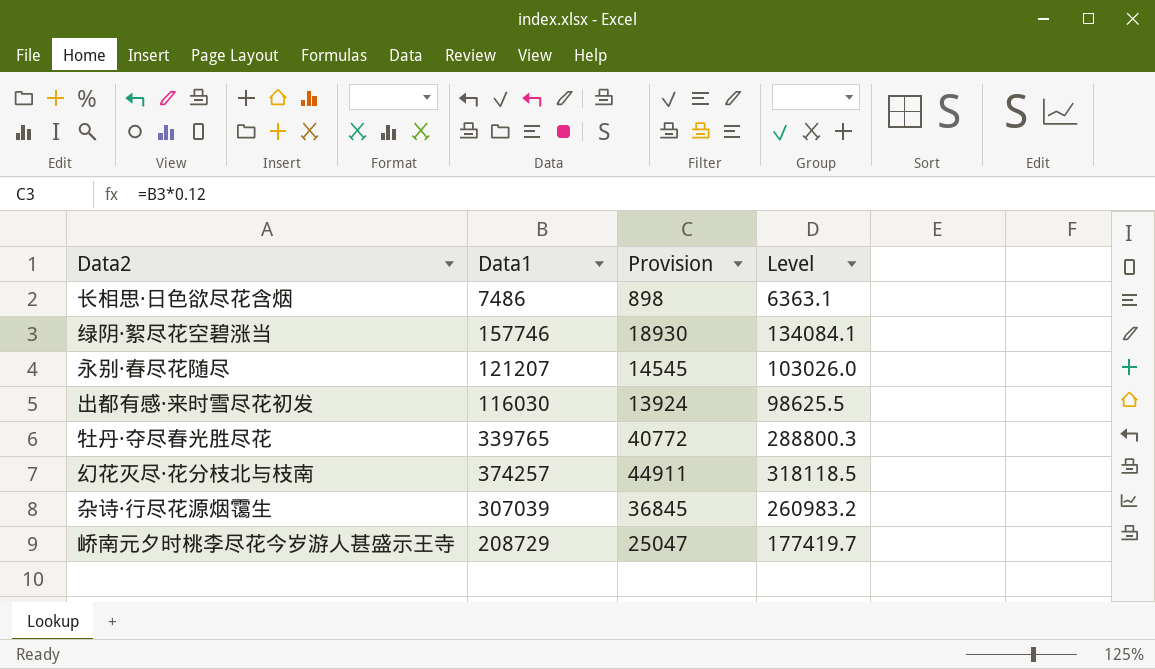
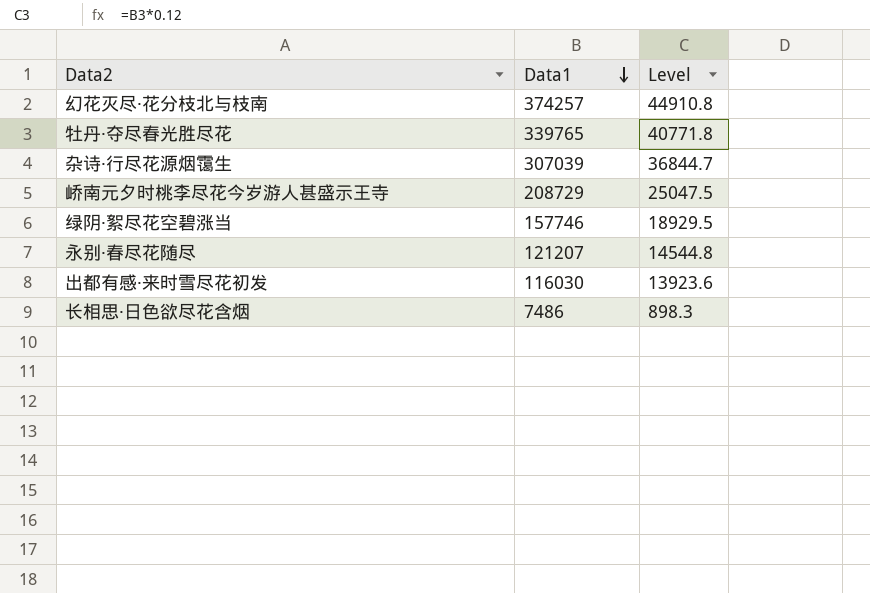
row order: none -> Data1 descending
column Provision | formula: [Data1] * 0.12 -> none
column Level | formula: [Data1] * 0.85 -> [Data1] * 0.12

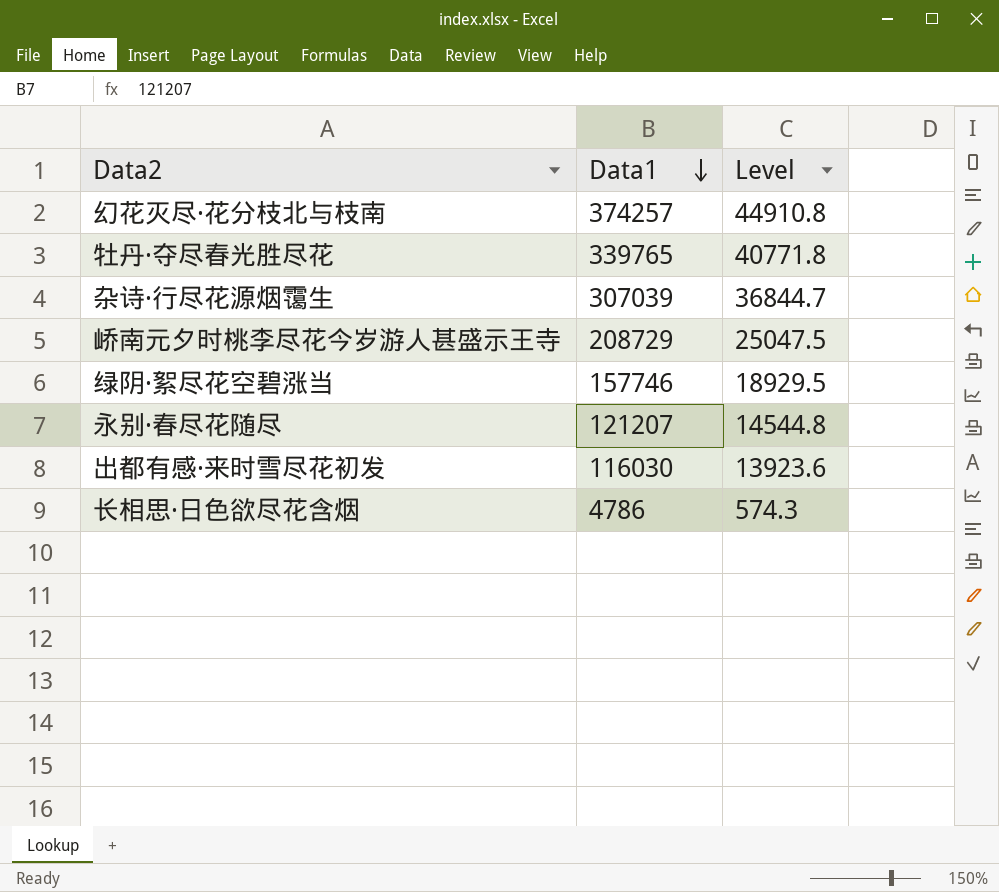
长相思·日色欲尽花含烟 | Data1: 7486 -> 4786
长相思·日色欲尽花含烟 | Level: 898.3 -> 574.3

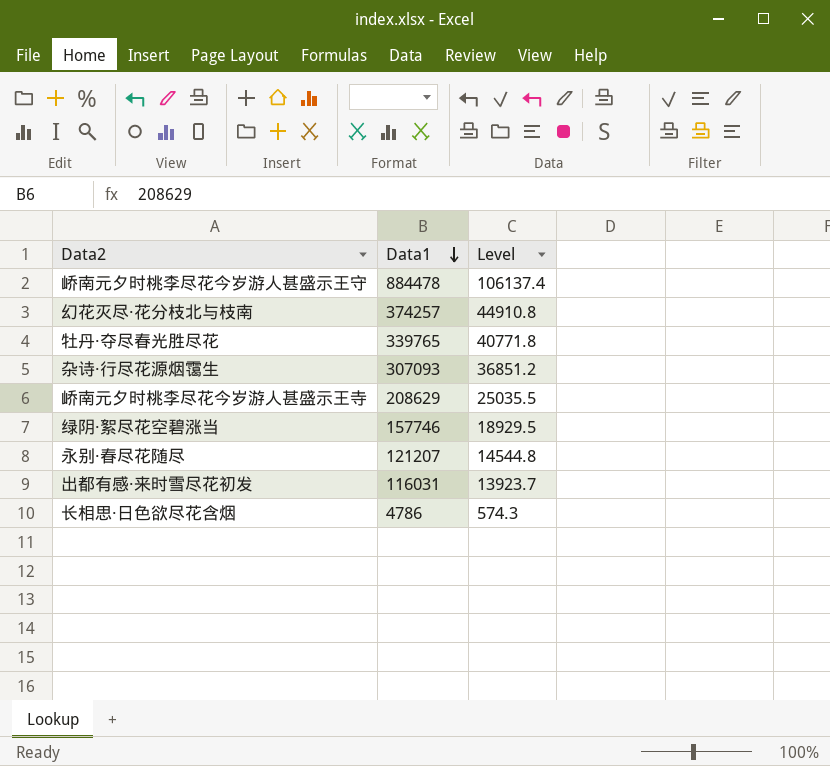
row 峤南元夕时桃李尽花今岁游人甚盛示王守: none -> 884478 | 106137.4
杂诗·行尽花源烟霭生 | Data1: 307039 -> 307093
杂诗·行尽花源烟霭生 | Level: 36844.7 -> 36851.2
峤南元夕时桃李尽花今岁游人甚盛示王寺 | Data1: 208729 -> 208629
峤南元夕时桃李尽花今岁游人甚盛示王寺 | Level: 25047.5 -> 25035.5
出都有感·来时雪尽花初发 | Data1: 116030 -> 116031
出都有感·来时雪尽花初发 | Level: 13923.6 -> 13923.7

